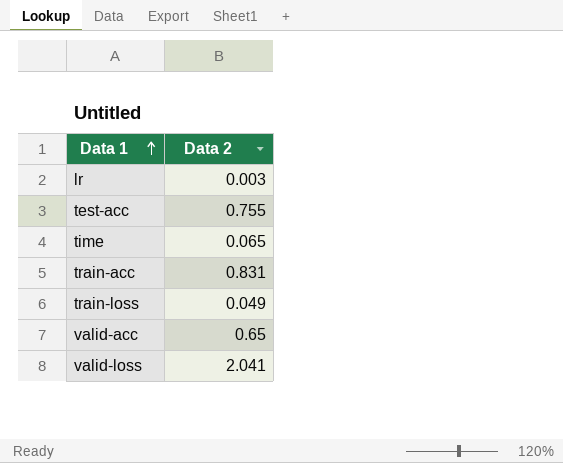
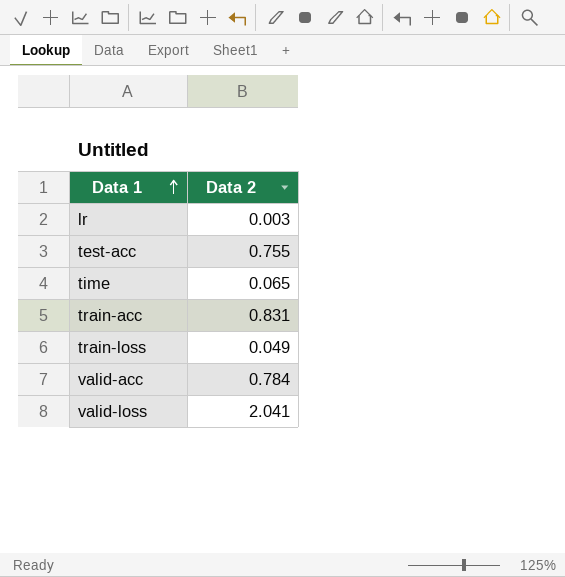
valid-acc | Data 2: 0.65 -> 0.784

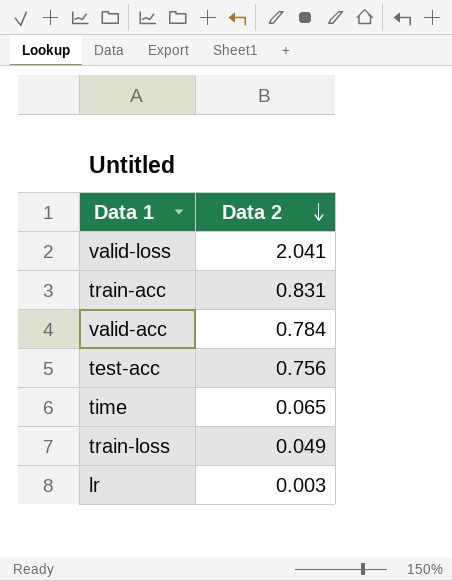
row order: Data 1 ascending -> Data 2 descending
test-acc | Data 2: 0.755 -> 0.756

